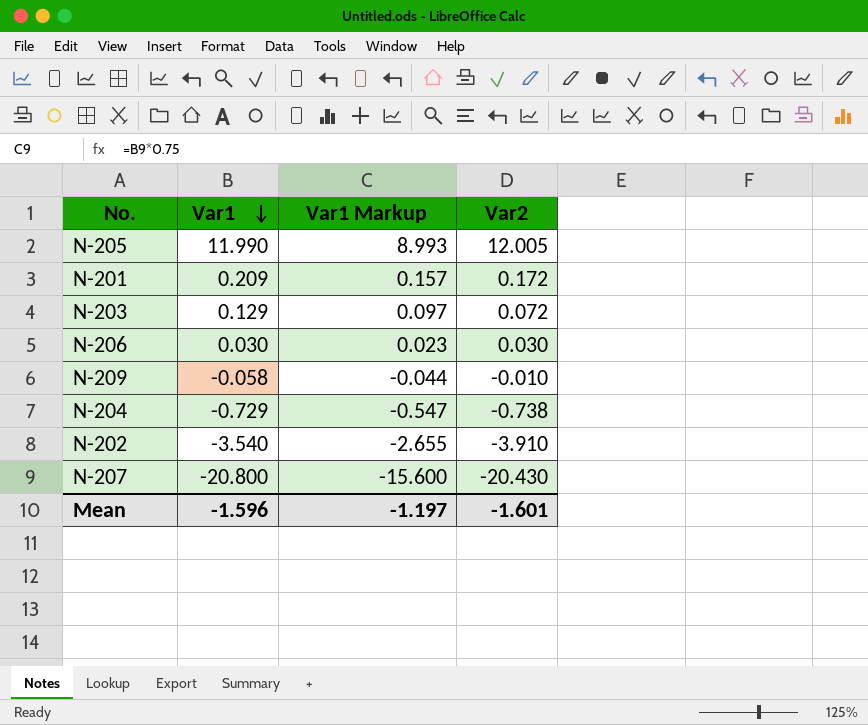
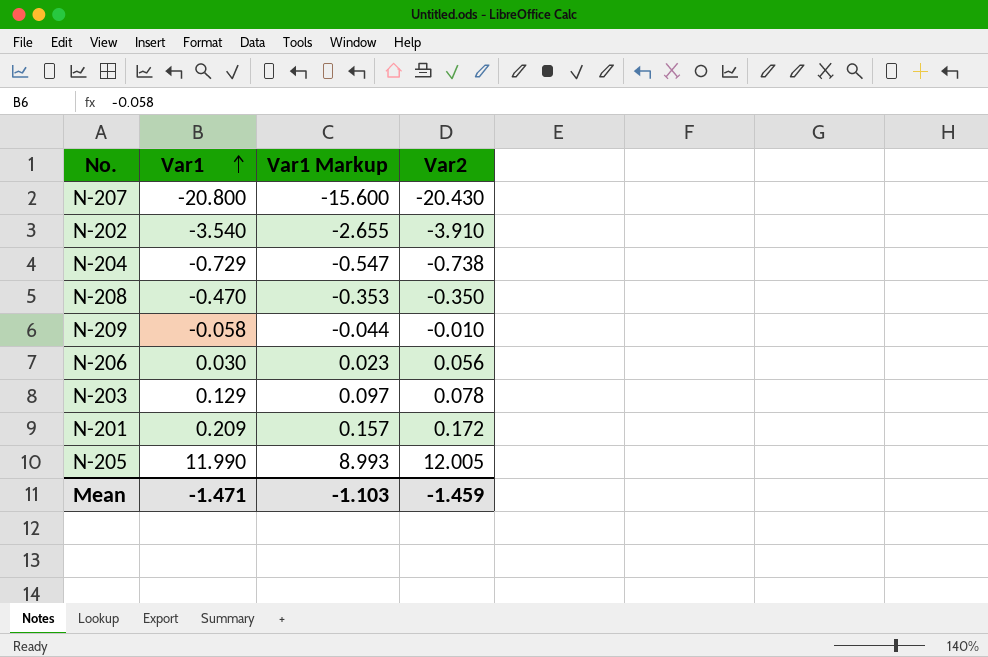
row order: Var1 descending -> Var1 ascending
row N-208: none -> -0.470 | -0.353 | -0.350
N-206 | Var2: 0.030 -> 0.056
N-203 | Var2: 0.072 -> 0.078
Mean | Var1: -1.596 -> -1.471
Mean | Var1 Markup: -1.197 -> -1.103
Mean | Var2: -1.601 -> -1.459

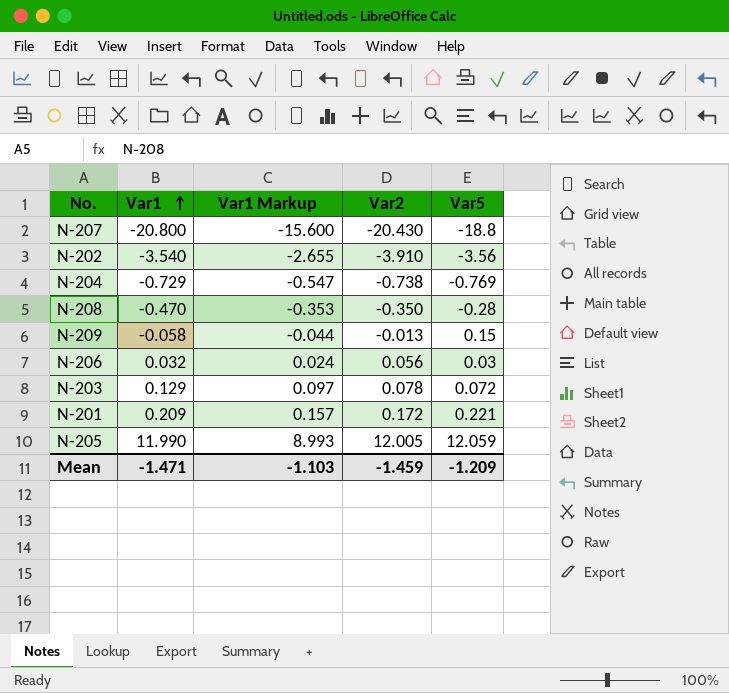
column Var5 | position: none -> 5
N-209 | Var2: -0.010 -> -0.013
N-206 | Var1: 0.030 -> 0.032
N-206 | Var1 Markup: 0.023 -> 0.024

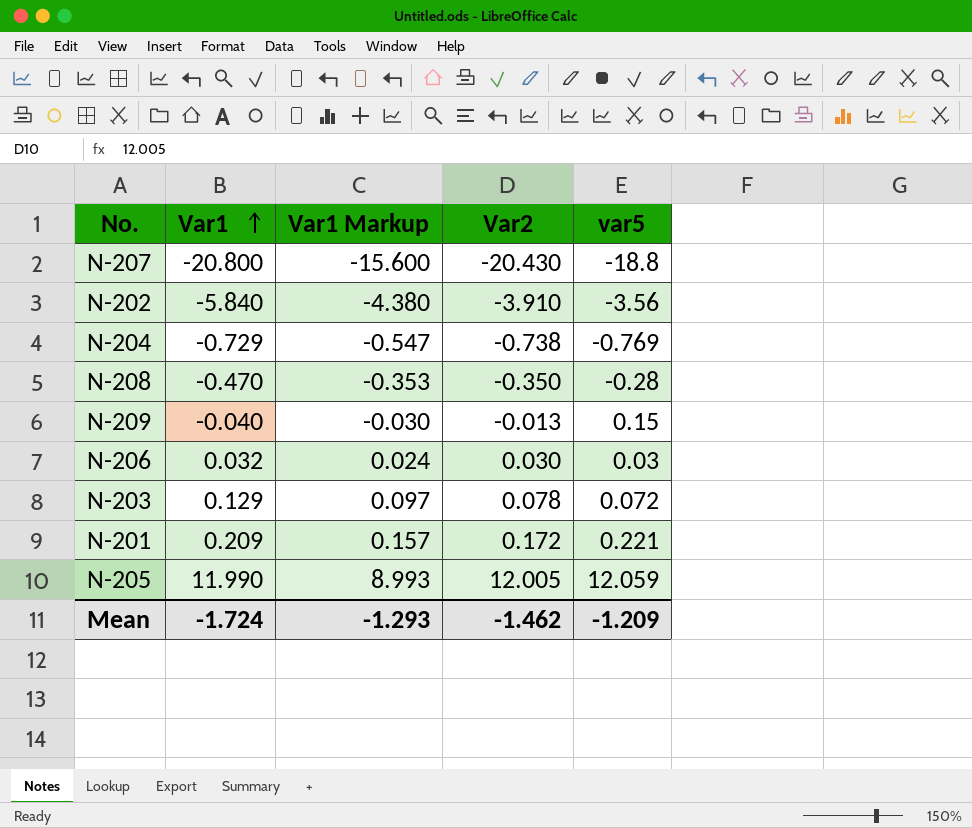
column name: Var5 -> var5
N-202 | Var1: -3.540 -> -5.840
N-202 | Var1 Markup: -2.655 -> -4.380
N-209 | Var1: -0.058 -> -0.040
N-209 | Var1 Markup: -0.044 -> -0.030
N-206 | Var2: 0.056 -> 0.030
Mean | Var1: -1.471 -> -1.724
Mean | Var1 Markup: -1.103 -> -1.293
Mean | Var2: -1.459 -> -1.462

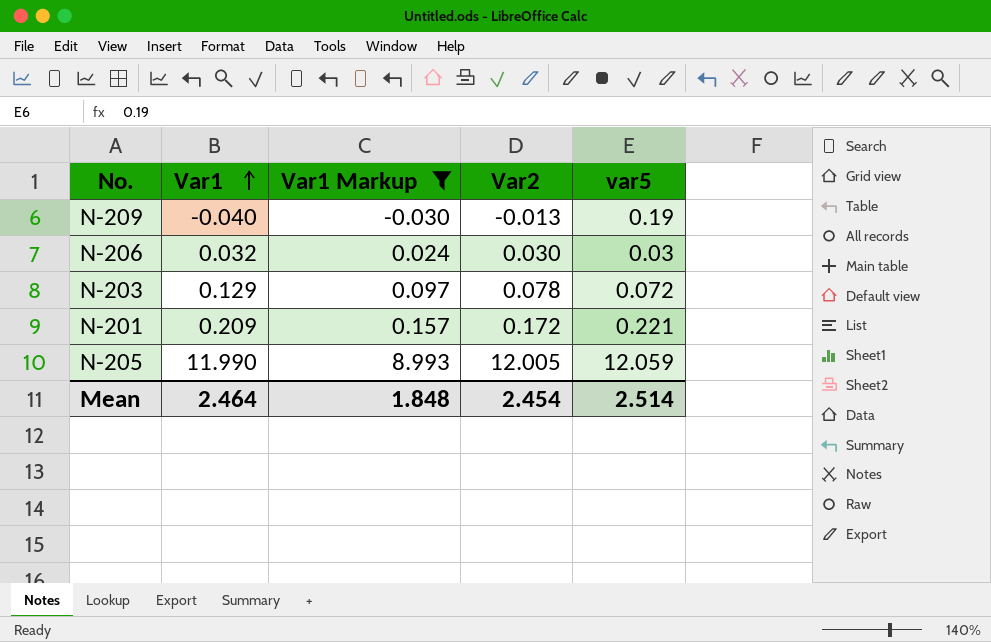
filter: none -> Var1 Markup >= -0.030
N-209 | var5: 0.15 -> 0.19
Mean | Var1: -1.724 -> 2.464
Mean | Var1 Markup: -1.293 -> 1.848
Mean | Var2: -1.462 -> 2.454
Mean | var5: -1.209 -> 2.514

